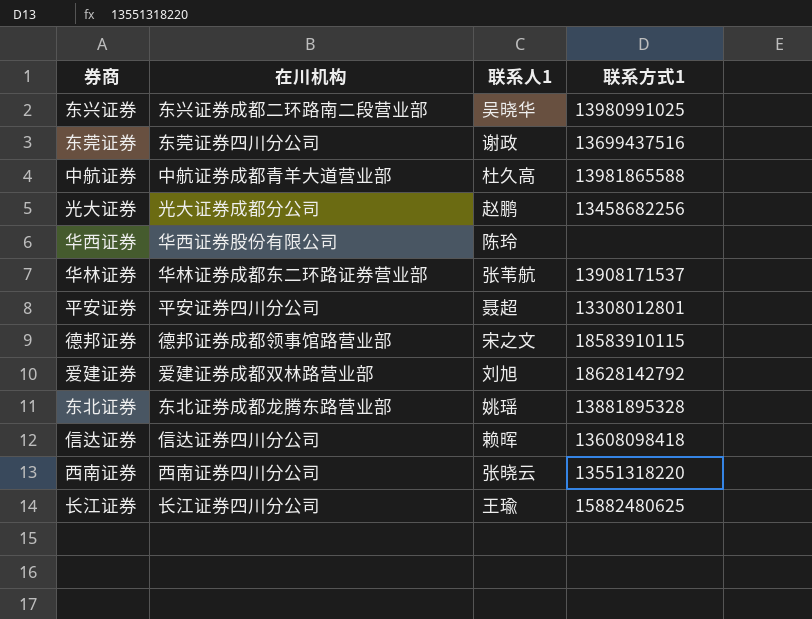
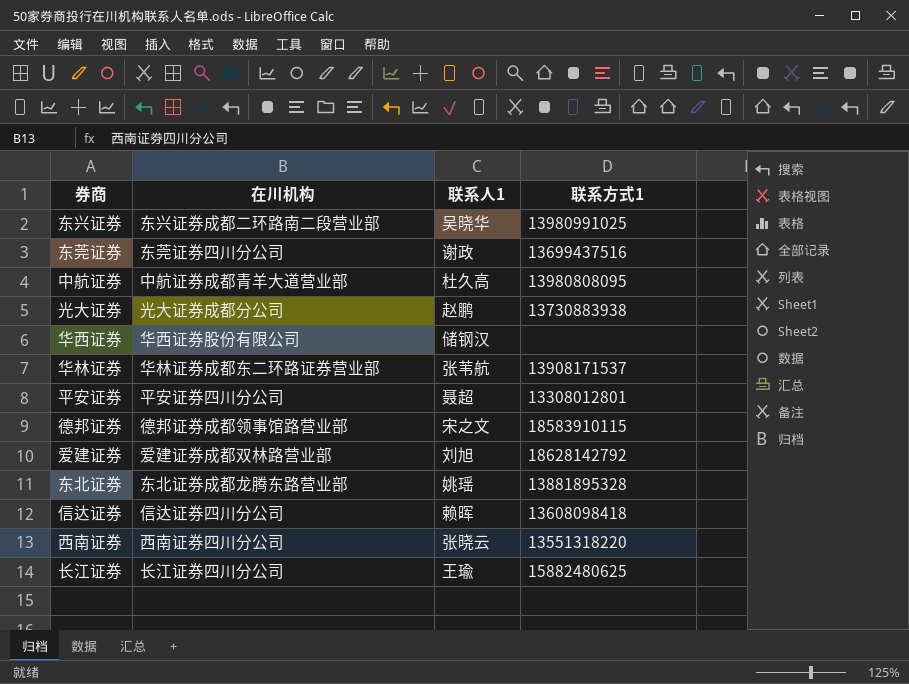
中航证券 | 联系方式1: 13981865588 -> 13980808095
光大证券 | 联系方式1: 13458682256 -> 13730883938
华西证券 | 联系人1: 陈玲 -> 储钢汉

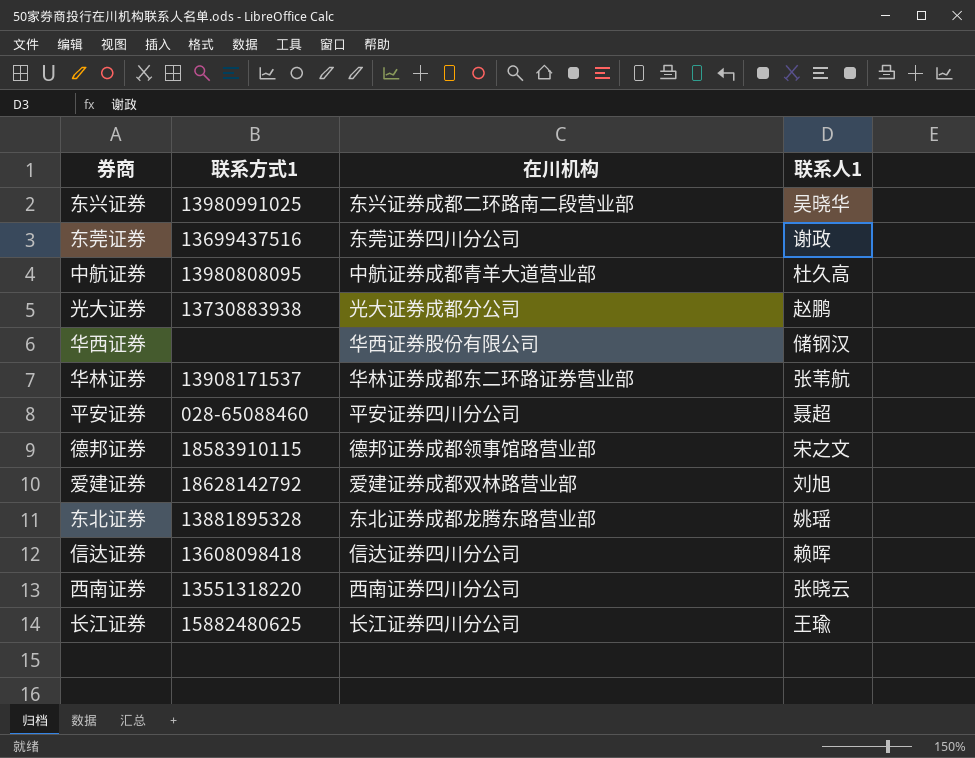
column 联系方式1 | position: 4 -> 2
平安证券 | 联系方式1: 13308012801 -> 028-65088460

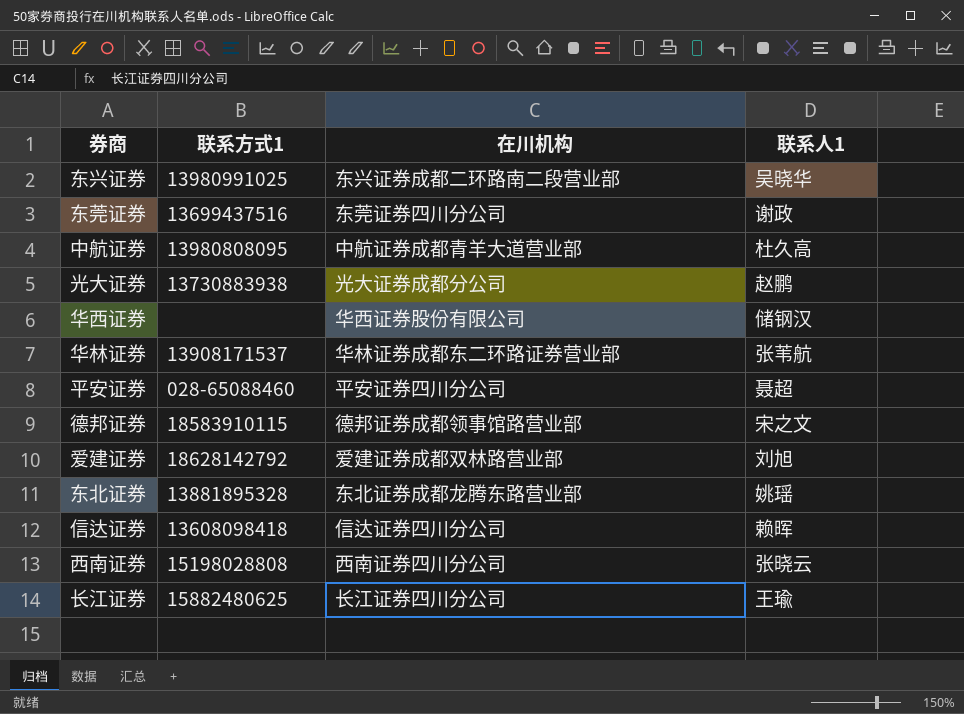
西南证券 | 联系方式1: 13551318220 -> 15198028808

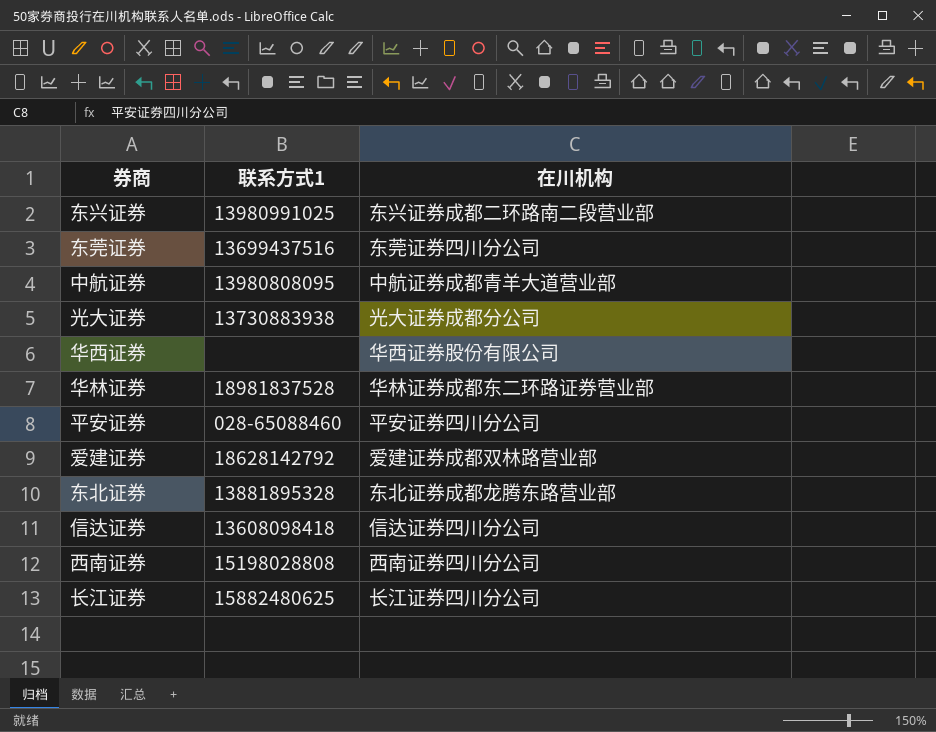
column 联系人1 | position: 4 -> none
row 德邦证券: 18583910115 | 德邦证券成都领事馆路营业部 | 宋之文 -> none
华林证券 | 联系方式1: 13908171537 -> 18981837528

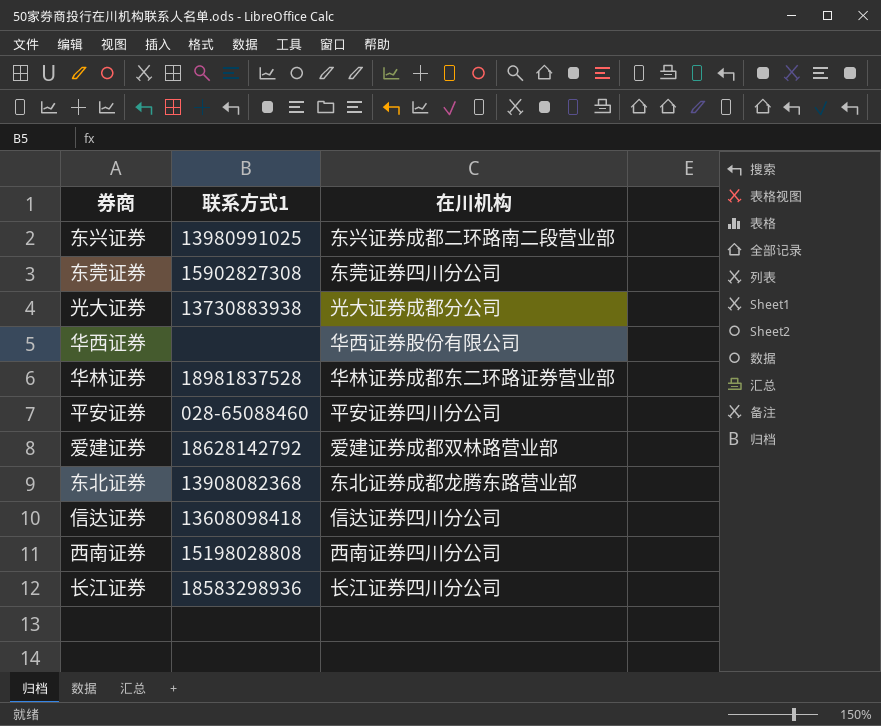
row 中航证券: 13980808095 | 中航证券成都青羊大道营业部 -> none
东莞证券 | 联系方式1: 13699437516 -> 15902827308
东北证券 | 联系方式1: 13881895328 -> 13908082368
长江证券 | 联系方式1: 15882480625 -> 18583298936

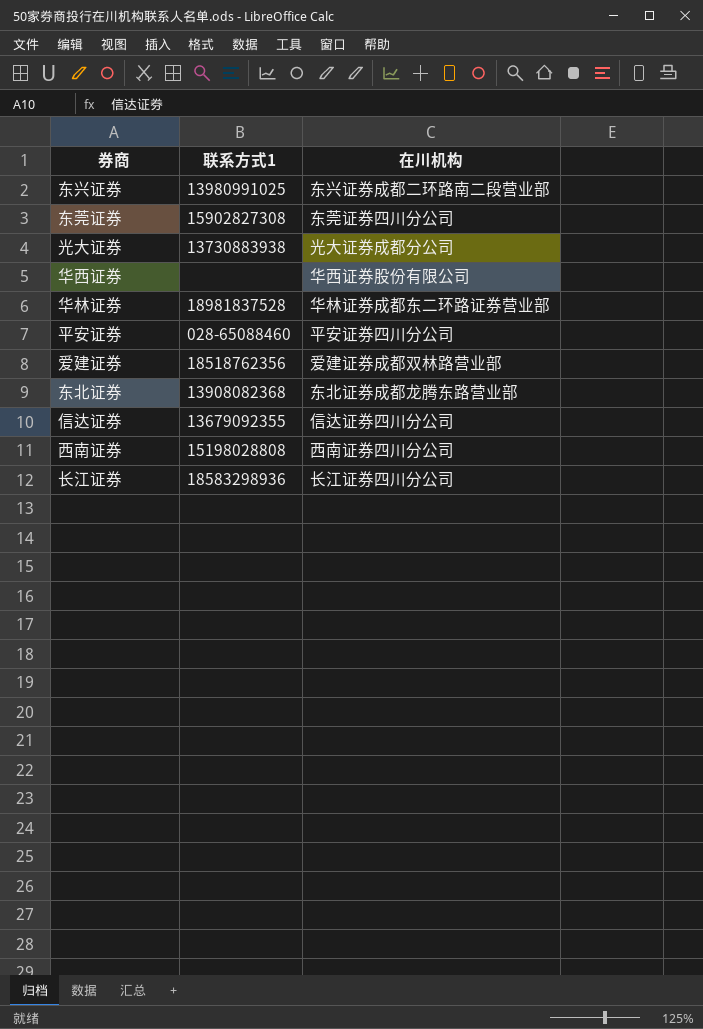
爱建证券 | 联系方式1: 18628142792 -> 18518762356
信达证券 | 联系方式1: 13608098418 -> 13679092355

